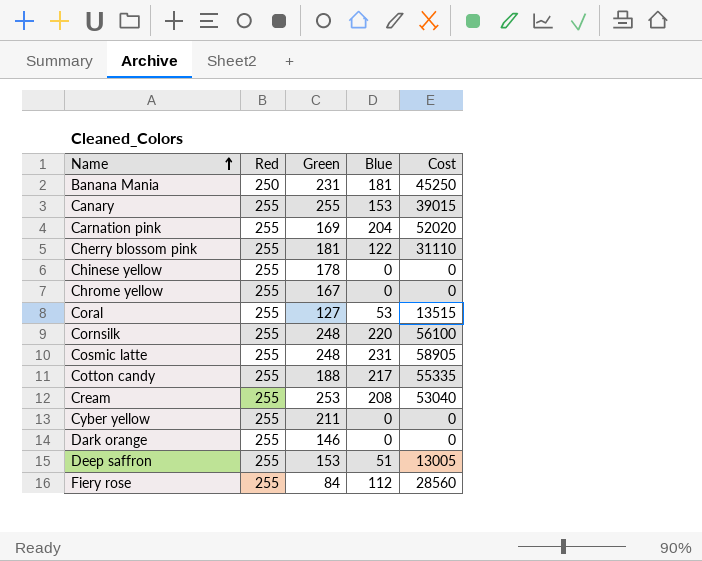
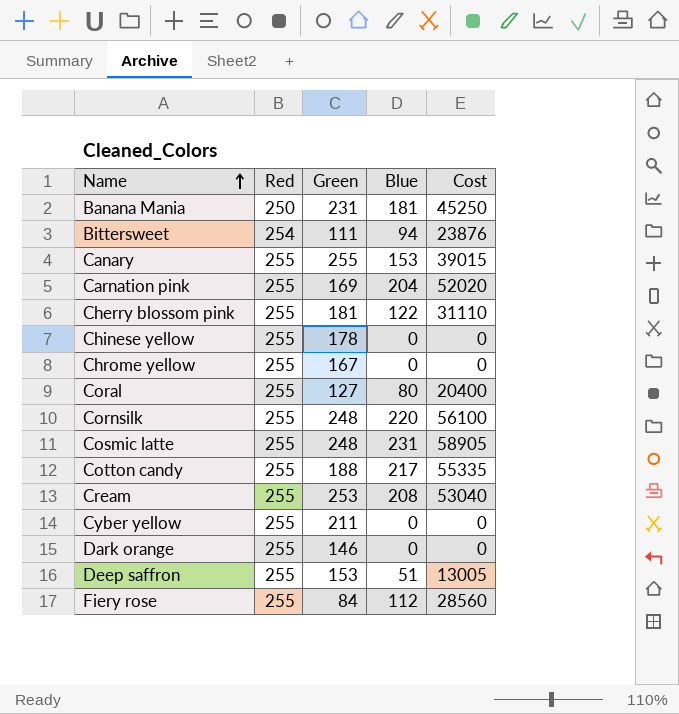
row Bittersweet: none -> 254 | 111 | 94 | 23876
Coral | Blue: 53 -> 80
Coral | Cost: 13515 -> 20400

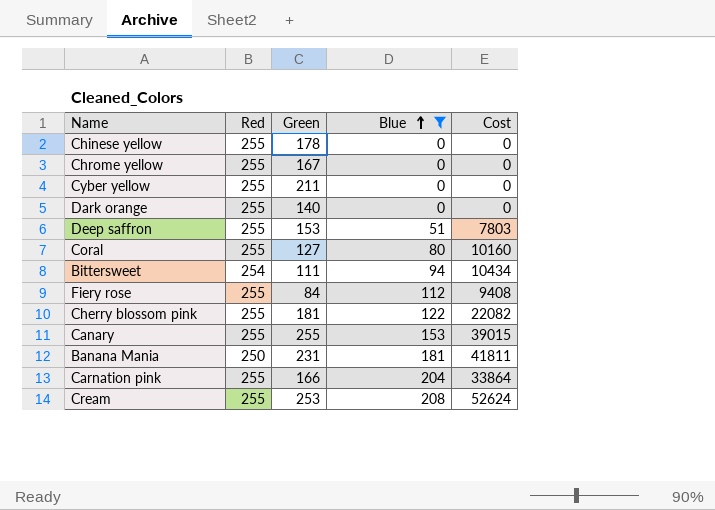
filter: none -> Blue <= 208
row order: Name ascending -> Blue ascending
column Cost | formula: [Red] * [Blue] -> [Green] * [Blue]
Dark orange | Green: 146 -> 140
Carnation pink | Green: 169 -> 166

